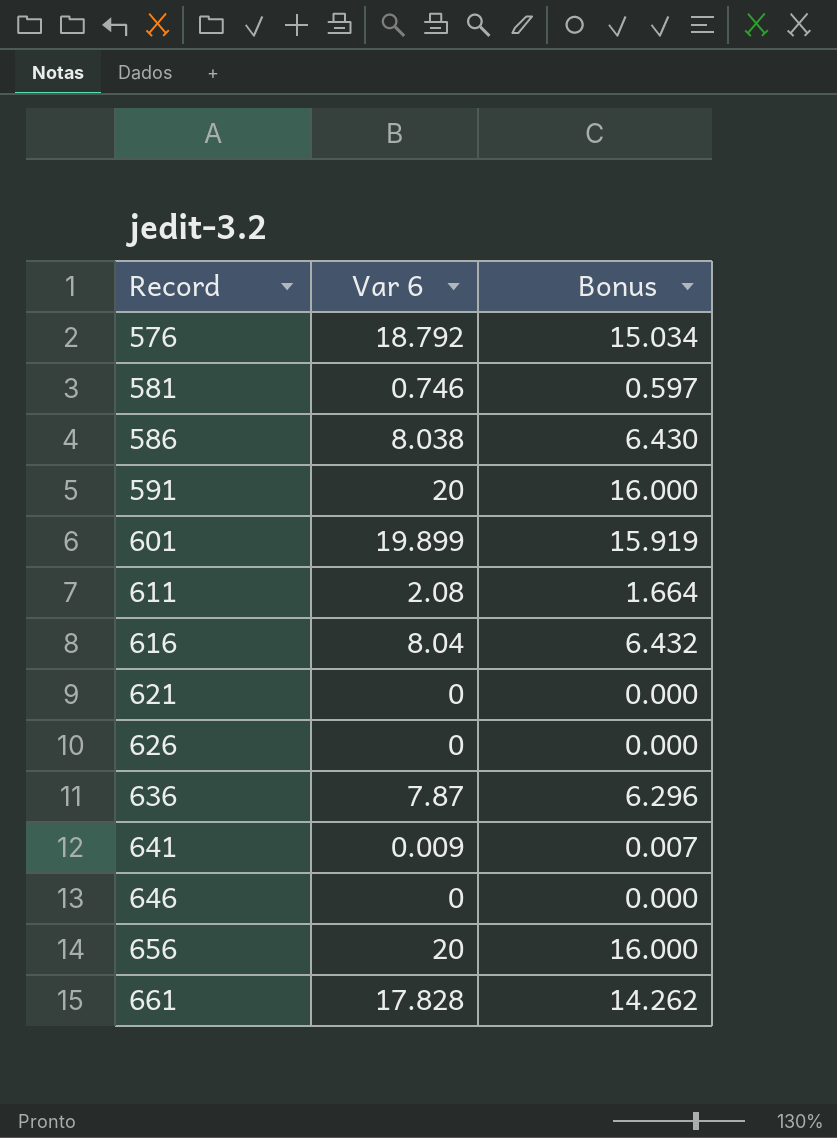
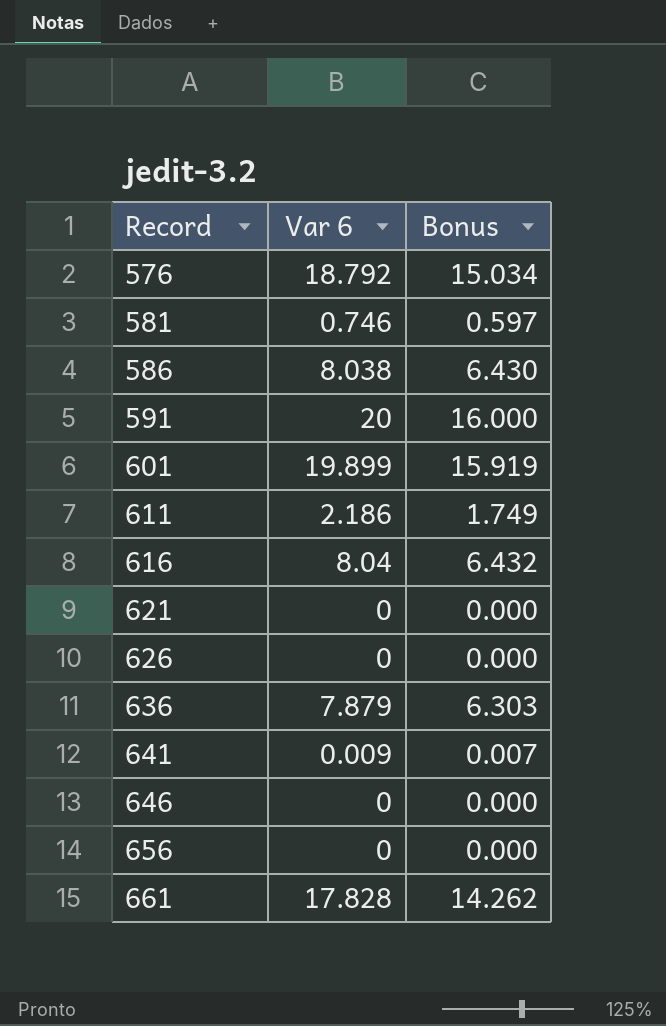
611 | Var 6: 2.08 -> 2.186
611 | Bonus: 1.664 -> 1.749
636 | Var 6: 7.87 -> 7.879
636 | Bonus: 6.296 -> 6.303
656 | Var 6: 20 -> 0
656 | Bonus: 16.000 -> 0.000

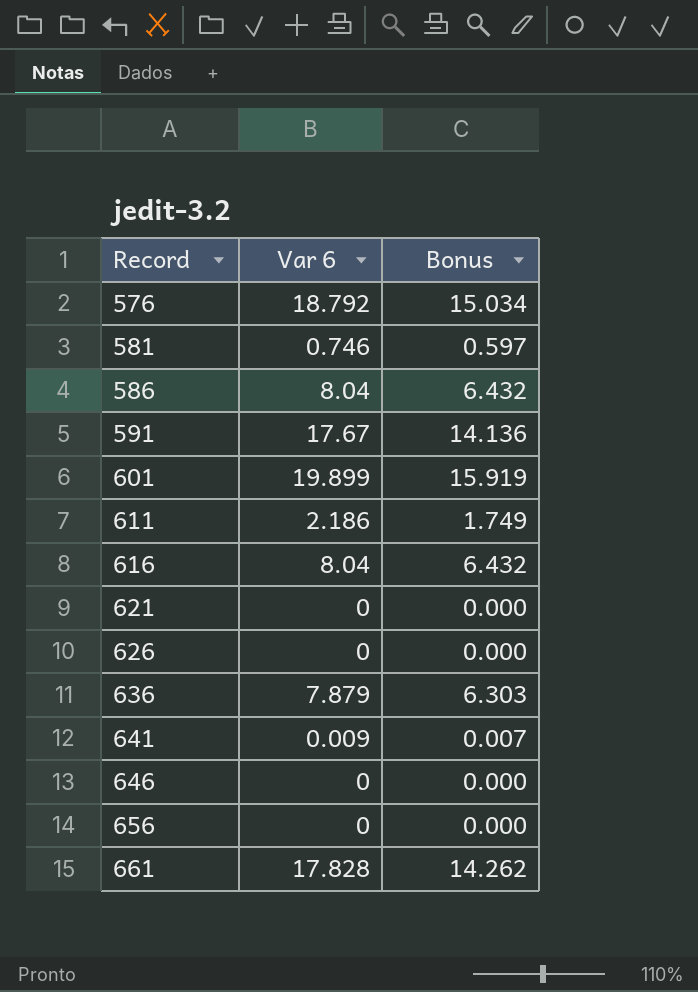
586 | Var 6: 8.038 -> 8.04
586 | Bonus: 6.430 -> 6.432
591 | Var 6: 20 -> 17.67
591 | Bonus: 16.000 -> 14.136

